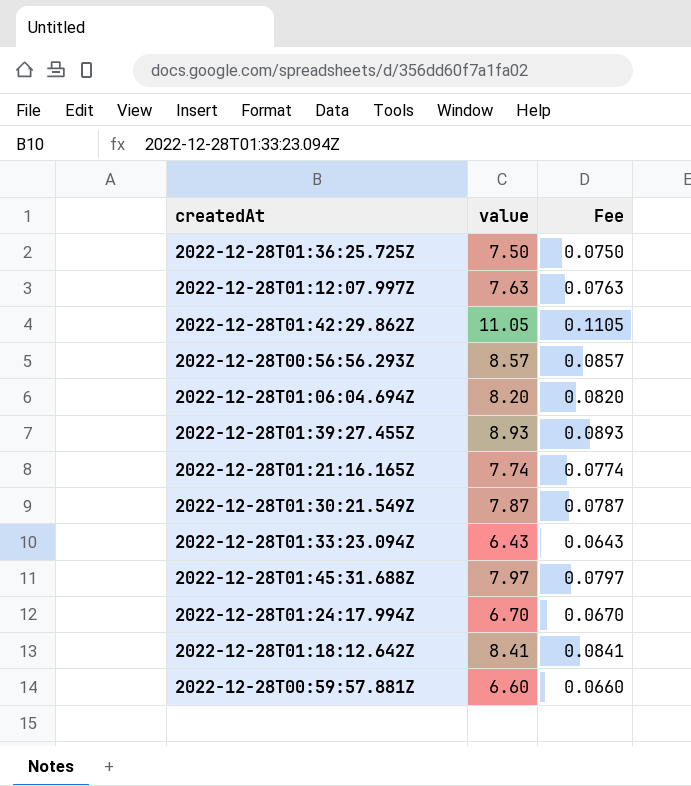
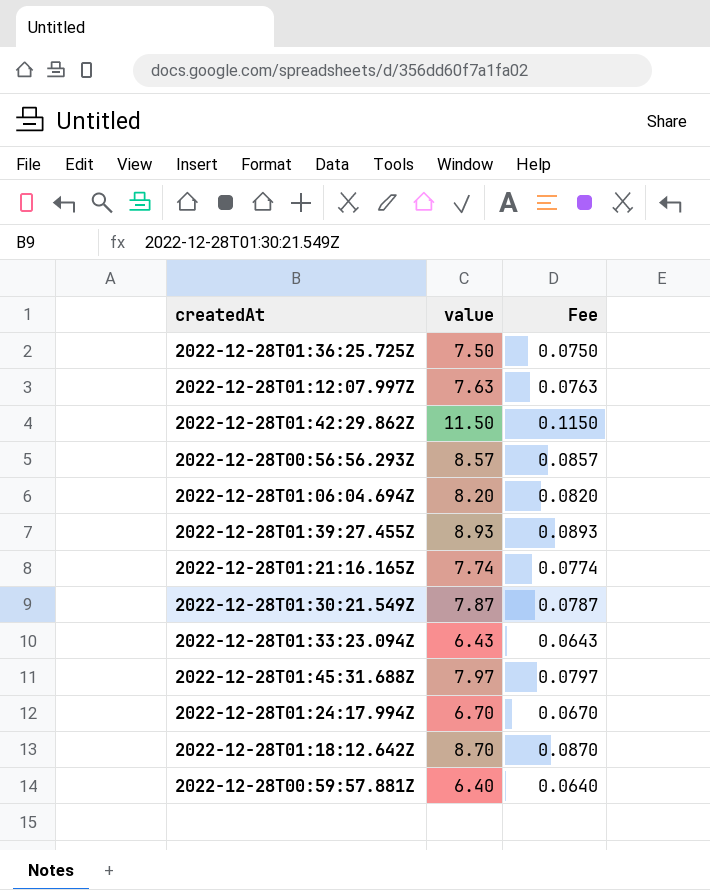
2022-12-28T01:42:29.862Z | value: 11.05 -> 11.50
2022-12-28T01:42:29.862Z | Fee: 0.1105 -> 0.1150
2022-12-28T01:18:12.642Z | value: 8.41 -> 8.70
2022-12-28T01:18:12.642Z | Fee: 0.0841 -> 0.0870
2022-12-28T00:59:57.881Z | value: 6.60 -> 6.40
2022-12-28T00:59:57.881Z | Fee: 0.0660 -> 0.0640

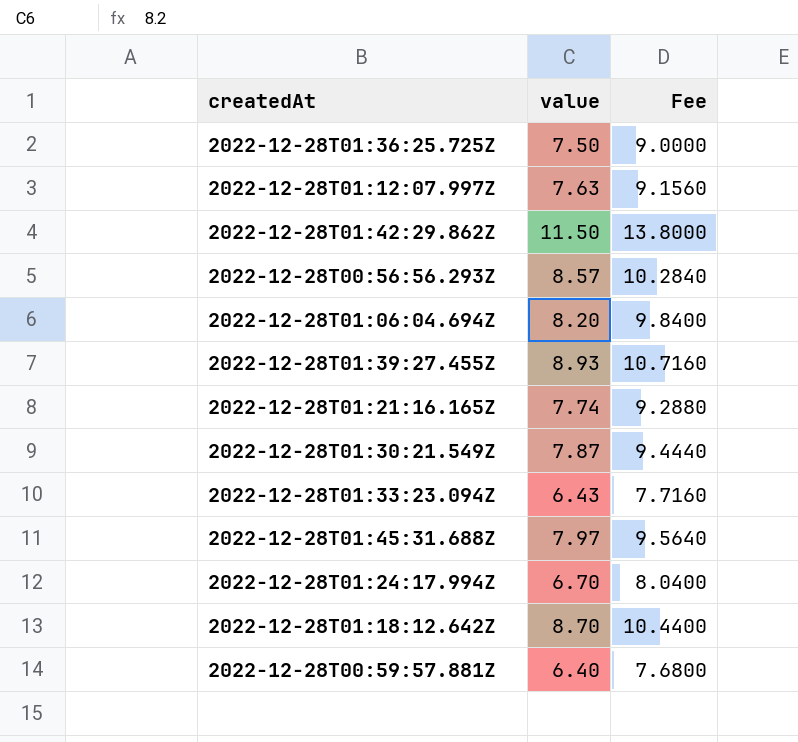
column Fee | formula: [value] * 0.01 -> [value] * 1.2

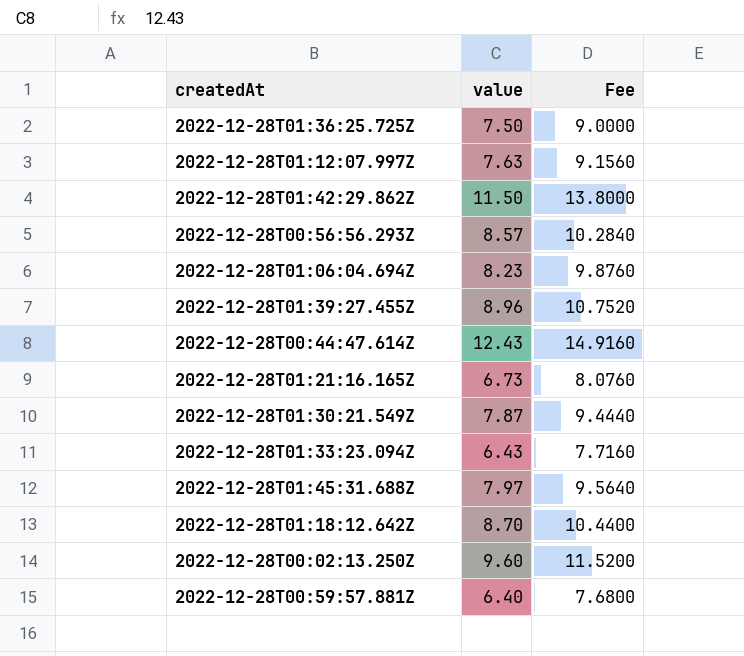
row 2022-12-28T01:24:17.994Z: 6.70 | 8.0400 -> none
2022-12-28T01:06:04.694Z | value: 8.20 -> 8.23
2022-12-28T01:06:04.694Z | Fee: 9.8400 -> 9.8760
2022-12-28T01:39:27.455Z | value: 8.93 -> 8.96
2022-12-28T01:39:27.455Z | Fee: 10.7160 -> 10.7520
row 2022-12-28T00:44:47.614Z: none -> 12.43 | 14.9160
2022-12-28T01:21:16.165Z | value: 7.74 -> 6.73
2022-12-28T01:21:16.165Z | Fee: 9.2880 -> 8.0760
row 2022-12-28T00:02:13.250Z: none -> 9.60 | 11.5200

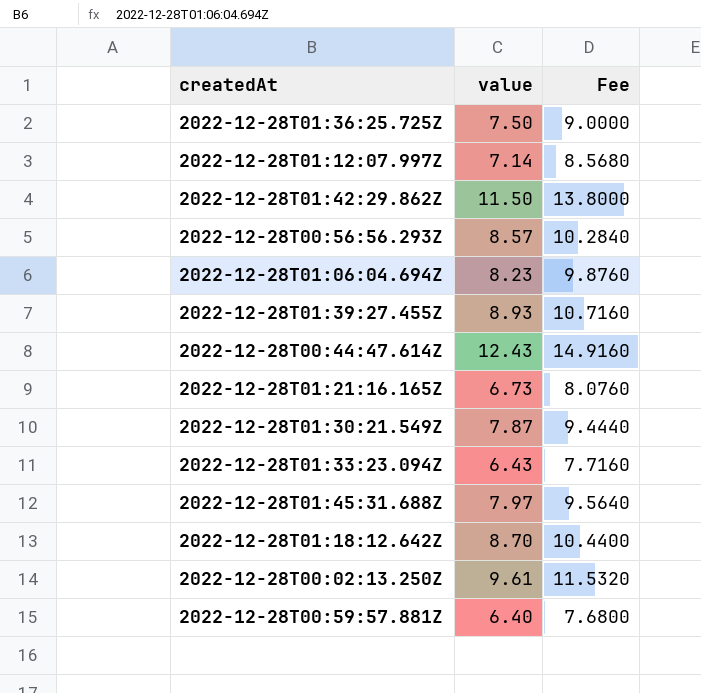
2022-12-28T01:12:07.997Z | value: 7.63 -> 7.14
2022-12-28T01:12:07.997Z | Fee: 9.1560 -> 8.5680
2022-12-28T01:39:27.455Z | value: 8.96 -> 8.93
2022-12-28T01:39:27.455Z | Fee: 10.7520 -> 10.7160
2022-12-28T00:02:13.250Z | value: 9.60 -> 9.61
2022-12-28T00:02:13.250Z | Fee: 11.5200 -> 11.5320

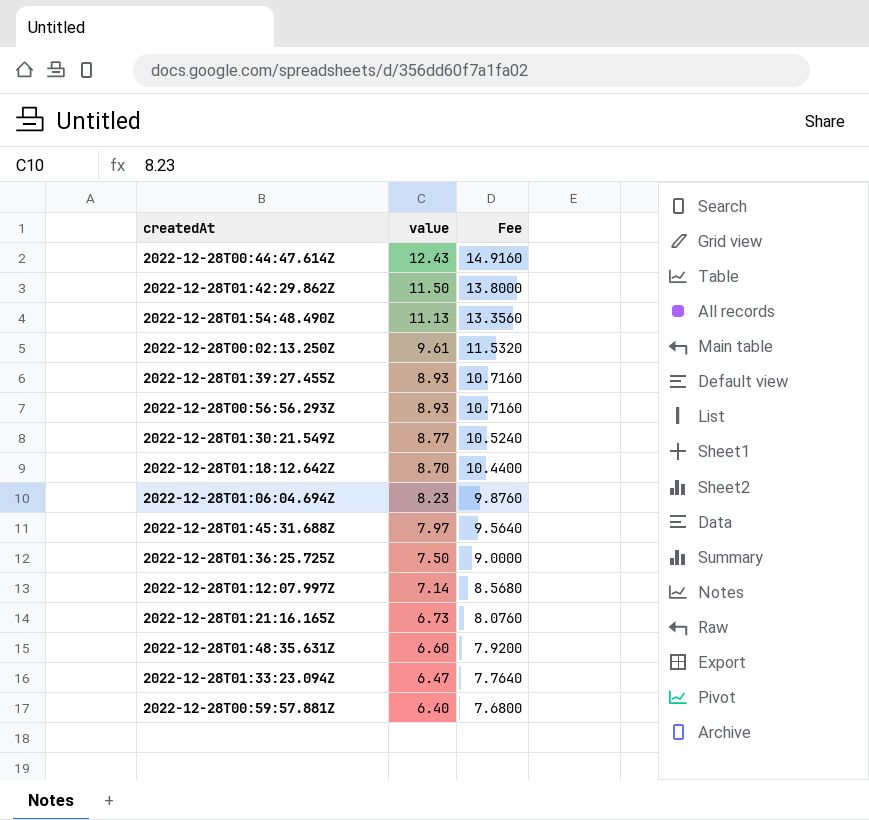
row order: none -> value descending
row 2022-12-28T01:54:48.490Z: none -> 11.13 | 13.3560
2022-12-28T00:56:56.293Z | value: 8.57 -> 8.93
2022-12-28T00:56:56.293Z | Fee: 10.2840 -> 10.7160
2022-12-28T01:30:21.549Z | value: 7.87 -> 8.77
2022-12-28T01:30:21.549Z | Fee: 9.4440 -> 10.5240
row 2022-12-28T01:48:35.631Z: none -> 6.60 | 7.9200
2022-12-28T01:33:23.094Z | value: 6.43 -> 6.47
2022-12-28T01:33:23.094Z | Fee: 7.7160 -> 7.7640

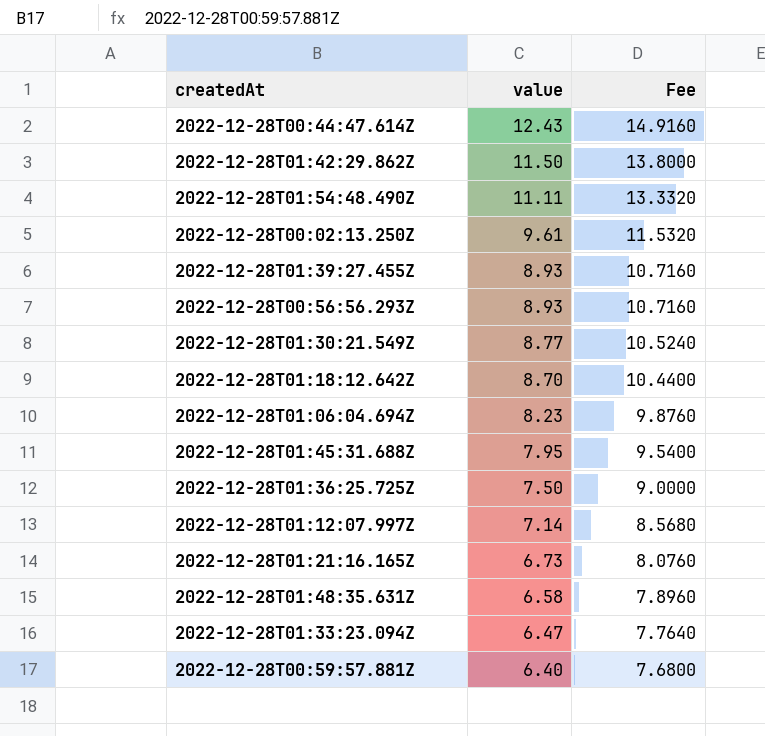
2022-12-28T01:54:48.490Z | value: 11.13 -> 11.11
2022-12-28T01:54:48.490Z | Fee: 13.3560 -> 13.3320
2022-12-28T01:45:31.688Z | value: 7.97 -> 7.95
2022-12-28T01:45:31.688Z | Fee: 9.5640 -> 9.5400
2022-12-28T01:48:35.631Z | value: 6.60 -> 6.58
2022-12-28T01:48:35.631Z | Fee: 7.9200 -> 7.8960

